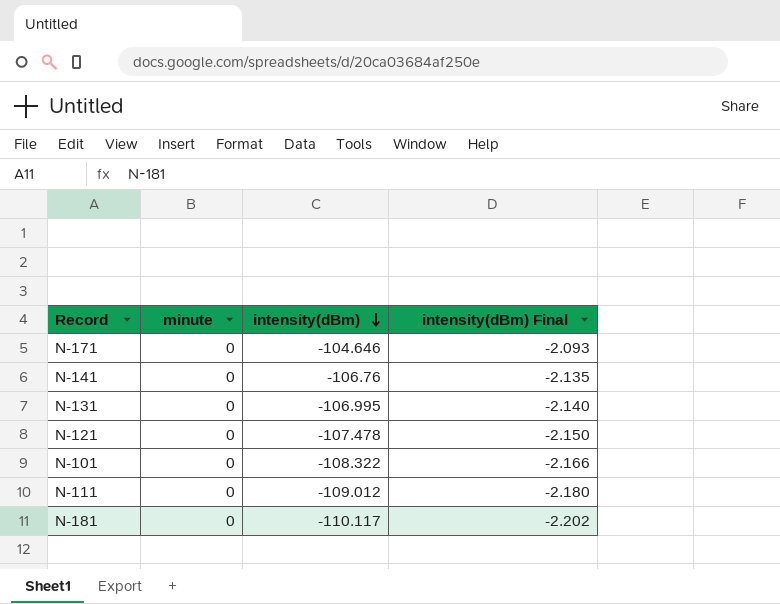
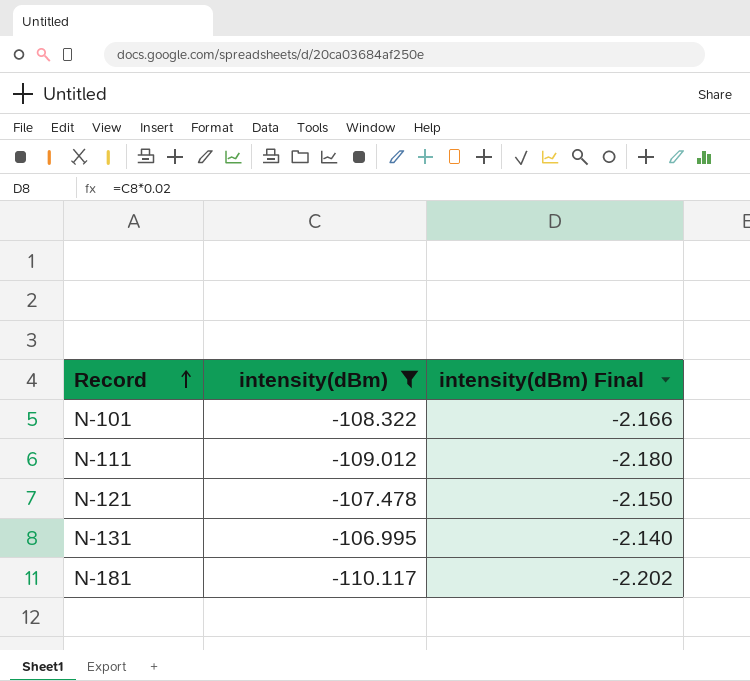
filter: none -> intensity(dBm) <= -106.995
row order: intensity(dBm) descending -> Record ascending
column minute | position: 2 -> none

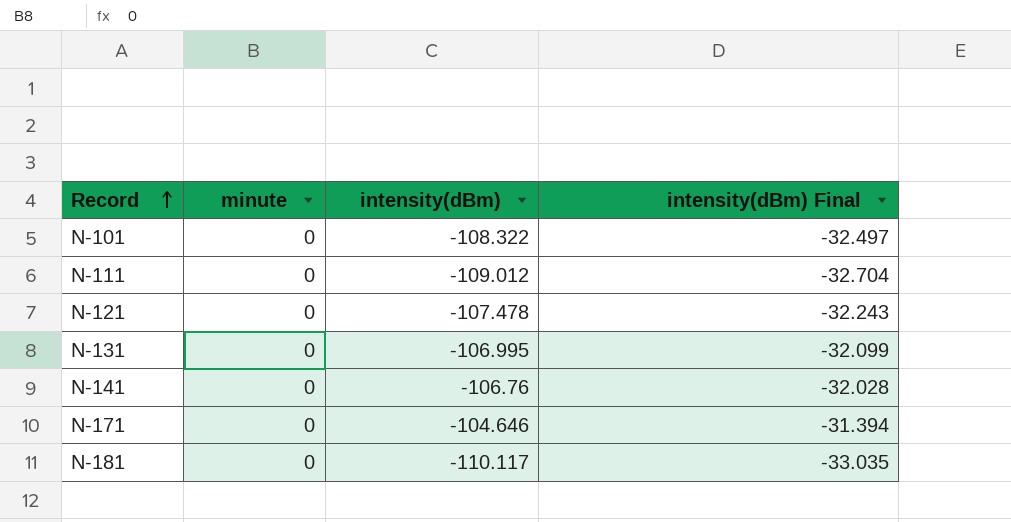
filter: intensity(dBm) <= -106.995 -> none
column minute | position: none -> 2
column intensity(dBm) Final | formula: [intensity(dBm)] * 0.02 -> [intensity(dBm)] * 0.3

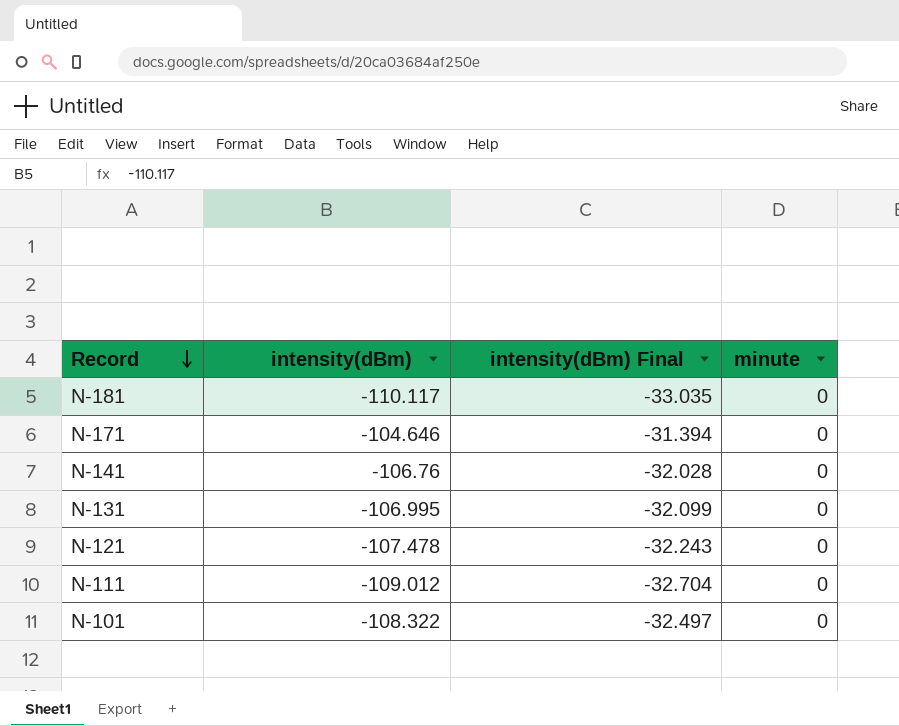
row order: Record ascending -> Record descending
column minute | position: 2 -> 4

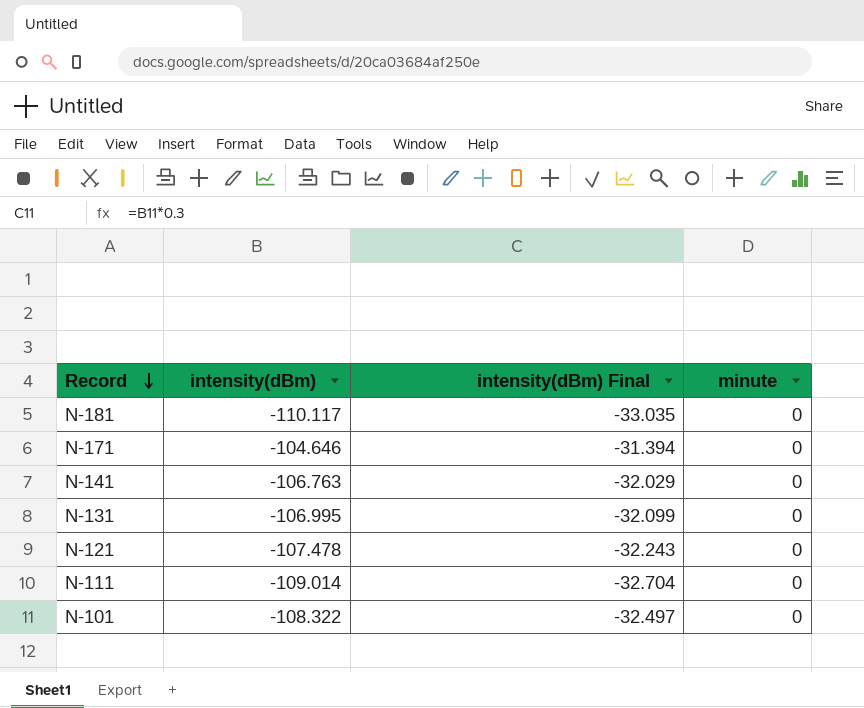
N-141 | intensity(dBm): -106.76 -> -106.763
N-141 | intensity(dBm) Final: -32.028 -> -32.029
N-111 | intensity(dBm): -109.012 -> -109.014

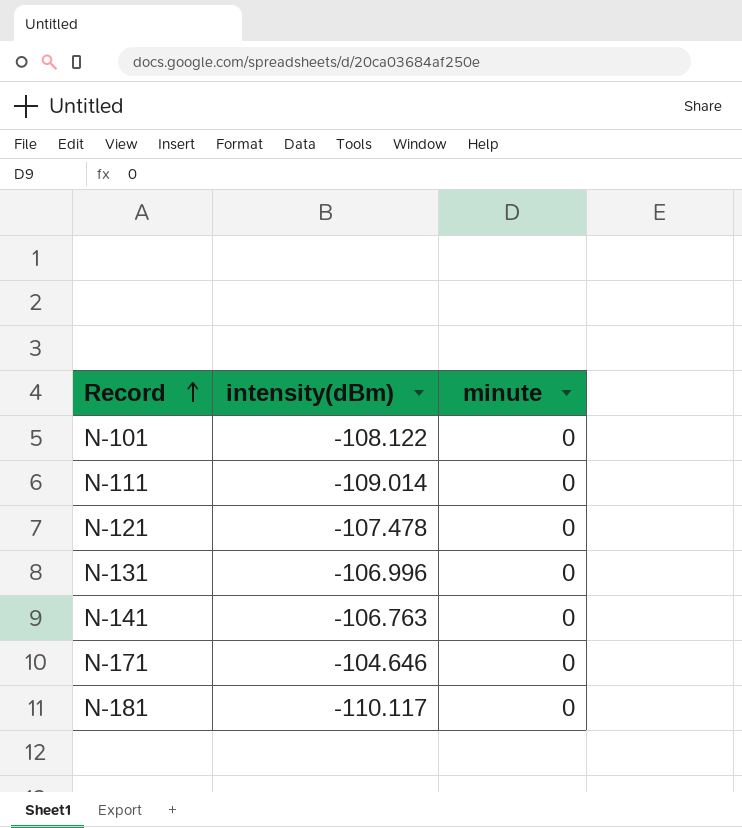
row order: Record descending -> Record ascending
column intensity(dBm) Final | formula: [intensity(dBm)] * 0.3 -> none
N-101 | intensity(dBm): -108.322 -> -108.122
N-131 | intensity(dBm): -106.995 -> -106.996

